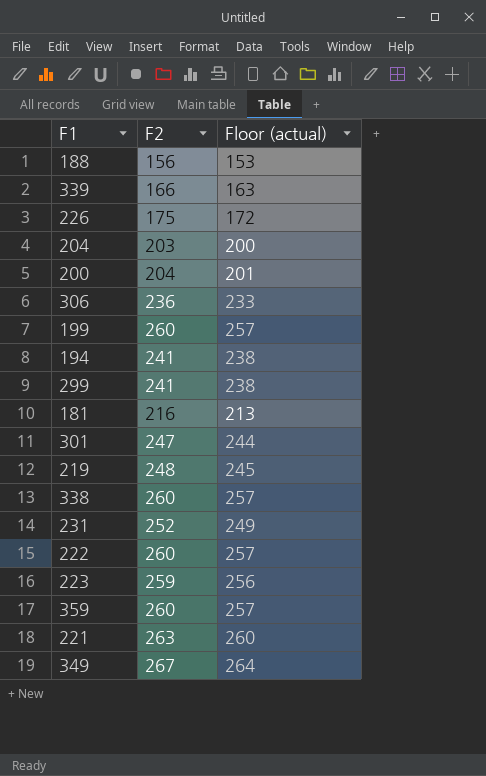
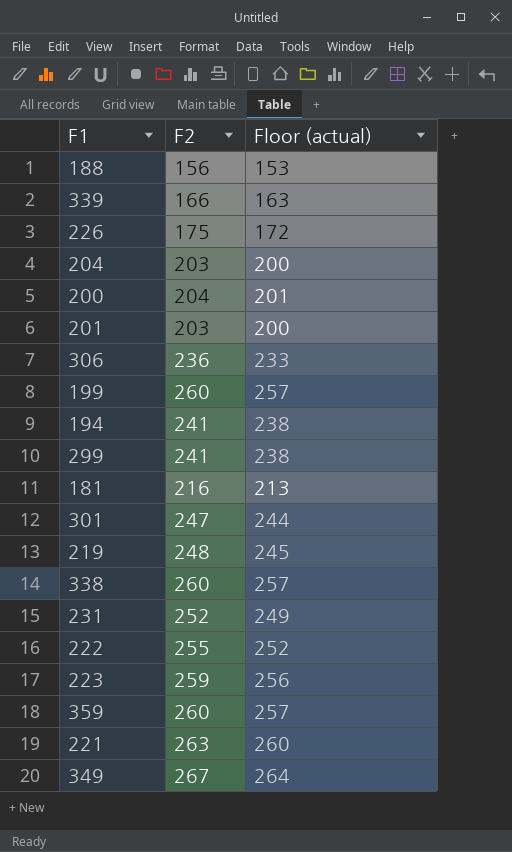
row 201: none -> 203 | 200
222 | F2: 260 -> 255
222 | Floor (actual): 257 -> 252

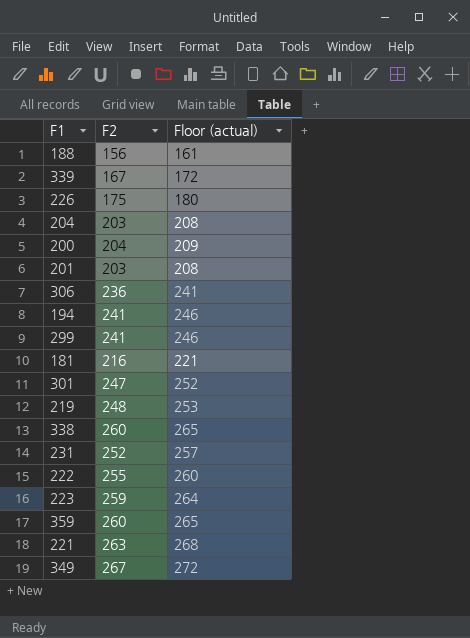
column Floor (actual) | formula: [F2] - 3 -> [F2] + 5
row 199: 260 | 257 -> none
339 | F2: 166 -> 167

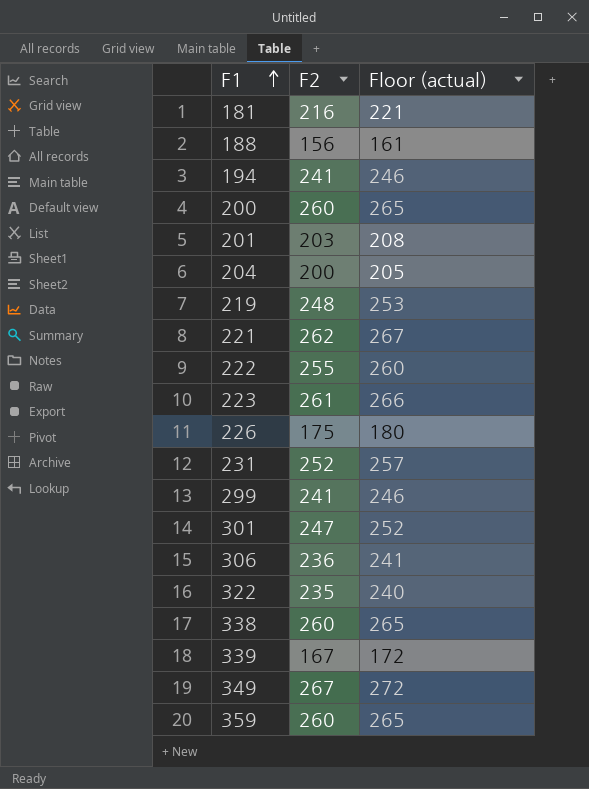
row order: none -> F1 ascending
200 | F2: 204 -> 260
200 | Floor (actual): 209 -> 265
204 | F2: 203 -> 200
204 | Floor (actual): 208 -> 205
221 | F2: 263 -> 262
221 | Floor (actual): 268 -> 267
223 | F2: 259 -> 261
223 | Floor (actual): 264 -> 266
row 322: none -> 235 | 240

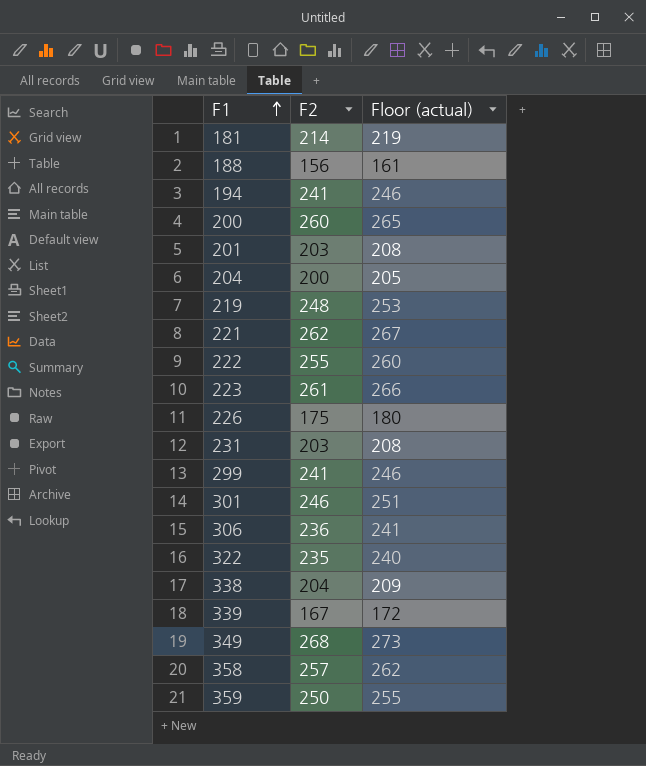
181 | F2: 216 -> 214
181 | Floor (actual): 221 -> 219
231 | F2: 252 -> 203
231 | Floor (actual): 257 -> 208
301 | F2: 247 -> 246
301 | Floor (actual): 252 -> 251
338 | F2: 260 -> 204
338 | Floor (actual): 265 -> 209
349 | F2: 267 -> 268
349 | Floor (actual): 272 -> 273
row 358: none -> 257 | 262
359 | F2: 260 -> 250
359 | Floor (actual): 265 -> 255

